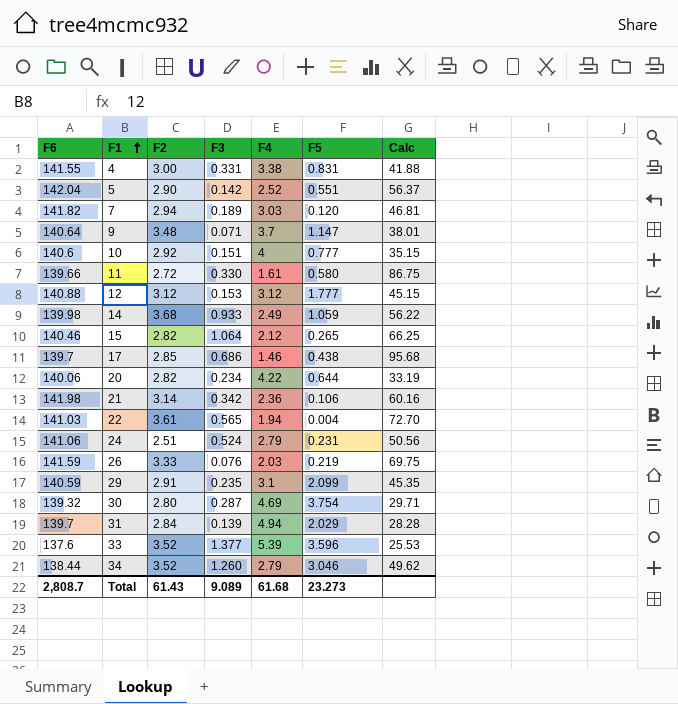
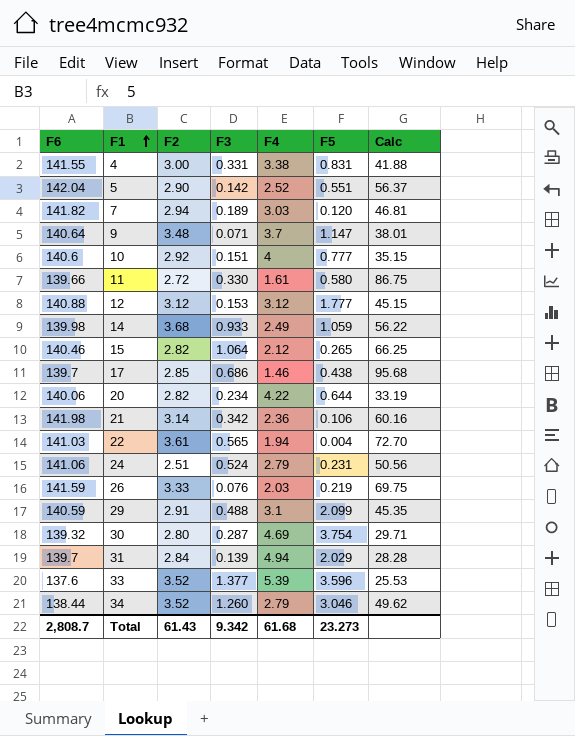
29 | F3: 0.235 -> 0.488
Total | F3: 9.089 -> 9.342

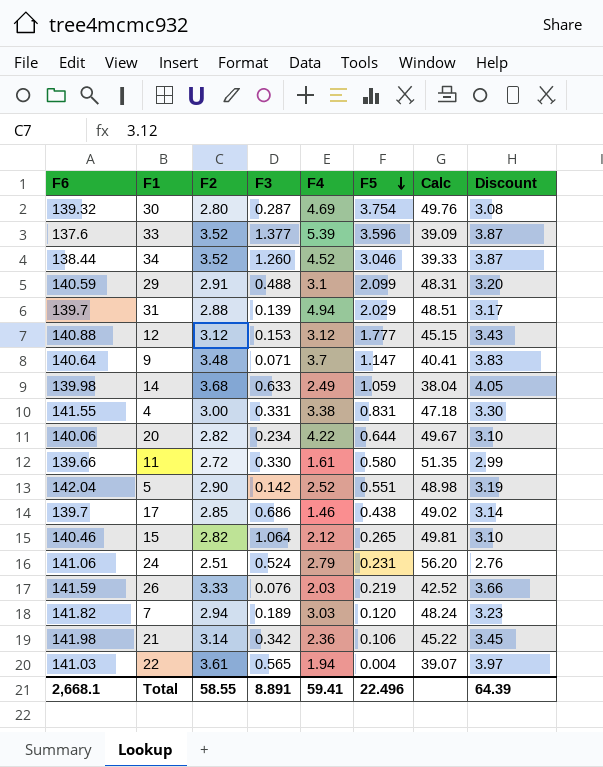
row order: F1 ascending -> F5 descending
column Calc | formula: [F6] / [F4] -> [F6] / [F2]
column Discount | formula: none -> [F2] * 1.1
row 10: 140.6 | 2.92 | 0.151 | 4 | 0.777 | 35.15 -> none
34 | F4: 2.79 -> 4.52
31 | F2: 2.84 -> 2.88
14 | F3: 0.933 -> 0.633
Total | F6: 2,808.7 -> 2,668.1
Total | F2: 61.43 -> 58.55
Total | F3: 9.342 -> 8.891
Total | F4: 61.68 -> 59.41
Total | F5: 23.273 -> 22.496

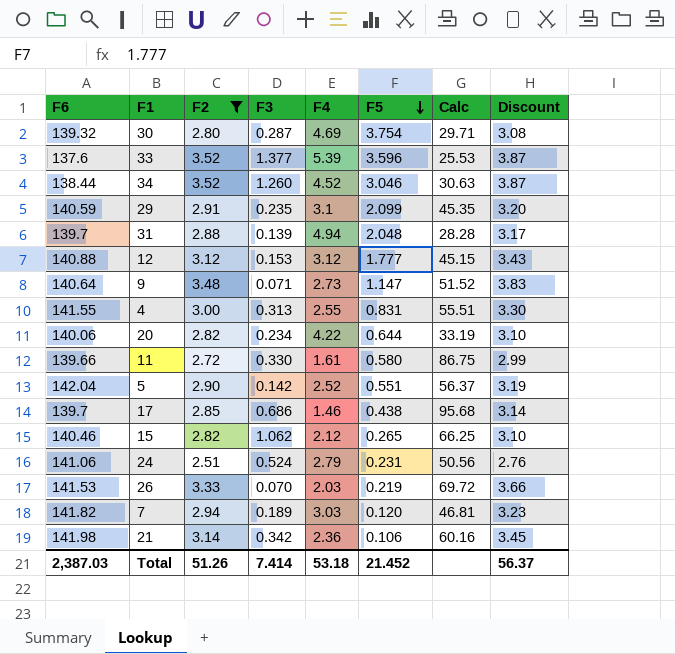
filter: none -> F2 <= 3.52
column Calc | formula: [F6] / [F2] -> [F6] / [F4]
29 | F3: 0.488 -> 0.235
31 | F5: 2.029 -> 2.048
9 | F4: 3.7 -> 2.73
4 | F3: 0.331 -> 0.313
4 | F4: 3.38 -> 2.55
15 | F3: 1.064 -> 1.062
26 | F6: 141.59 -> 141.53
26 | F3: 0.076 -> 0.070
Total | F6: 2,668.1 -> 2,387.03
Total | F2: 58.55 -> 51.26
Total | F3: 8.891 -> 7.414
Total | F4: 59.41 -> 53.18
Total | F5: 22.496 -> 21.452
Total | Discount: 64.39 -> 56.37

